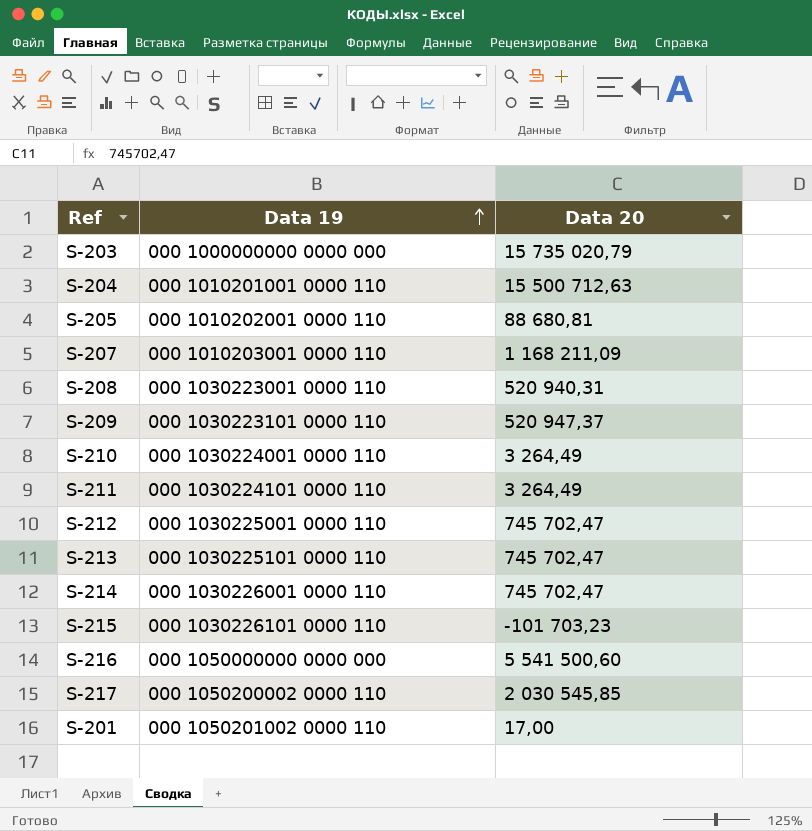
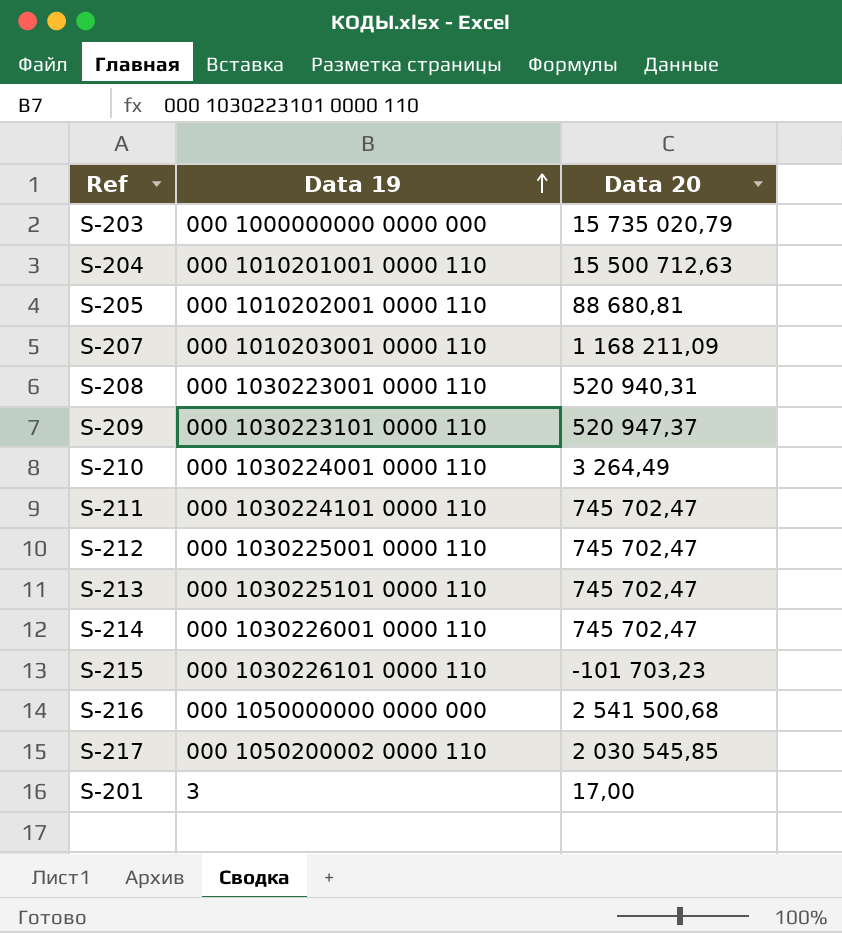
S-211 | Data 20: 3 264,49 -> 745 702,47
S-216 | Data 20: 5 541 500,60 -> 2 541 500,68
S-201 | Data 19: 000 1050201002 0000 110 -> 3

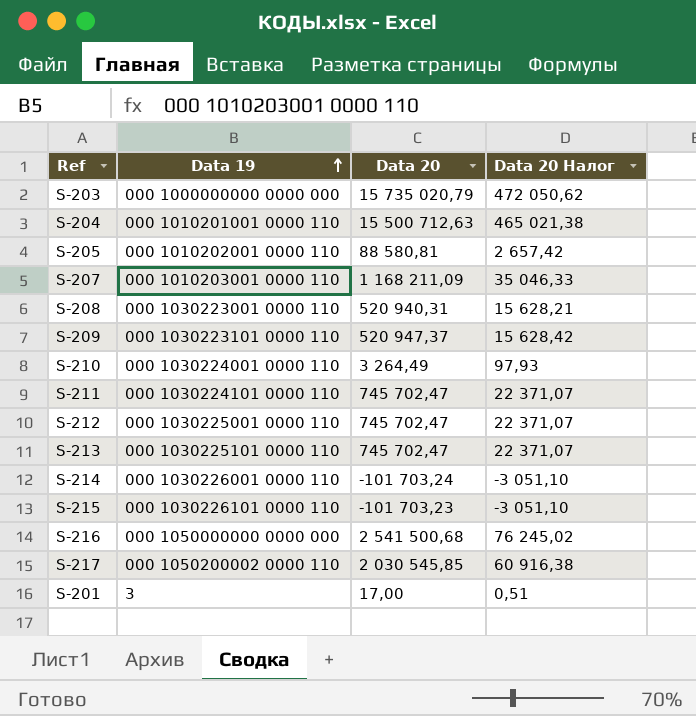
column Data 20 Налог | formula: none -> [Data 20] * 0,03
S-205 | Data 20: 88 680,81 -> 88 580,81
S-214 | Data 20: 745 702,47 -> -101 703,24

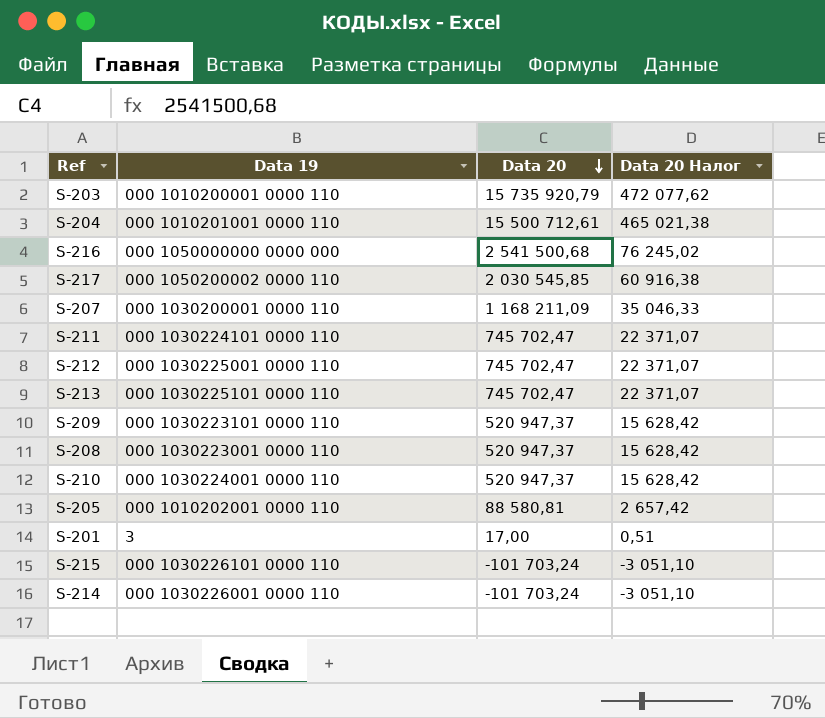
row order: Data 19 ascending -> Data 20 descending
S-203 | Data 19: 000 1000000000 0000 000 -> 000 1010200001 0000 110
S-203 | Data 20: 15 735 020,79 -> 15 735 920,79
S-203 | Data 20 Налог: 472 050,62 -> 472 077,62
S-204 | Data 20: 15 500 712,63 -> 15 500 712,61
S-207 | Data 19: 000 1010203001 0000 110 -> 000 1030200001 0000 110
S-208 | Data 20: 520 940,31 -> 520 947,37
S-208 | Data 20 Налог: 15 628,21 -> 15 628,42
S-210 | Data 20: 3 264,49 -> 520 947,37
S-210 | Data 20 Налог: 97,93 -> 15 628,42
S-215 | Data 20: -101 703,23 -> -101 703,24

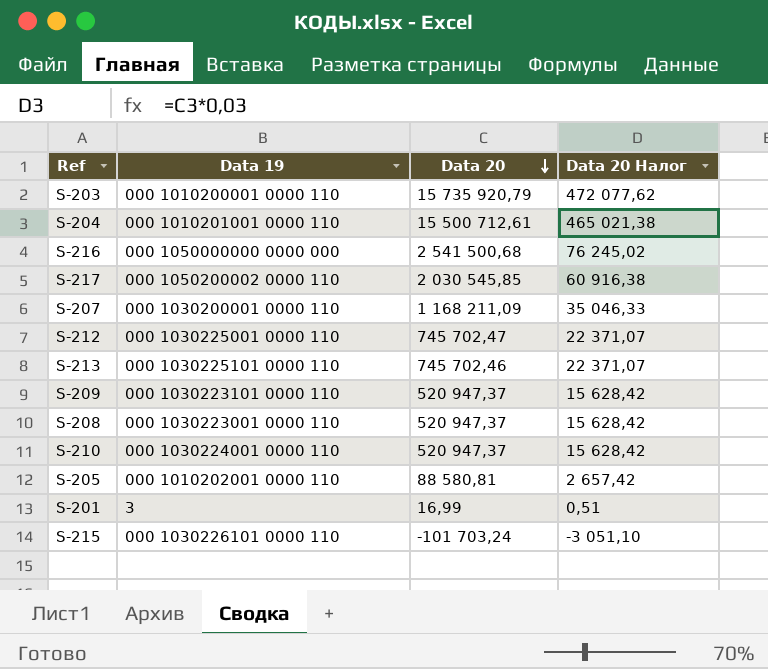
row S-211: 000 1030224101 0000 110 | 745 702,47 | 22 371,07 -> none
row S-214: 000 1030226001 0000 110 | -101 703,24 | -3 051,10 -> none
S-213 | Data 20: 745 702,47 -> 745 702,46
S-201 | Data 20: 17,00 -> 16,99

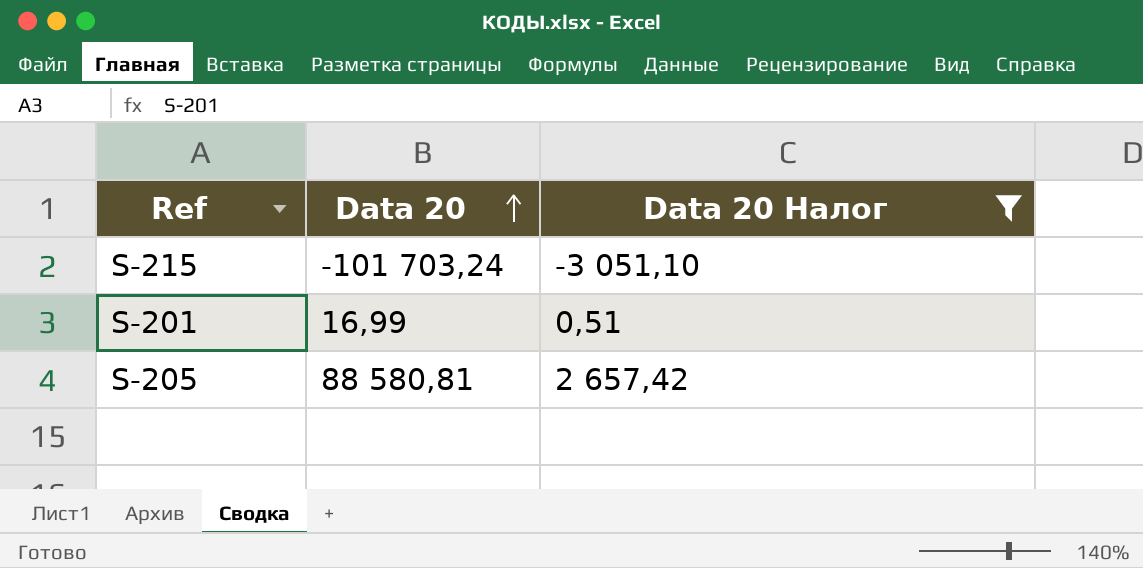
filter: none -> Data 20 Налог <= 2 657,42
row order: Data 20 descending -> Data 20 ascending
column Data 19 | position: 2 -> none

